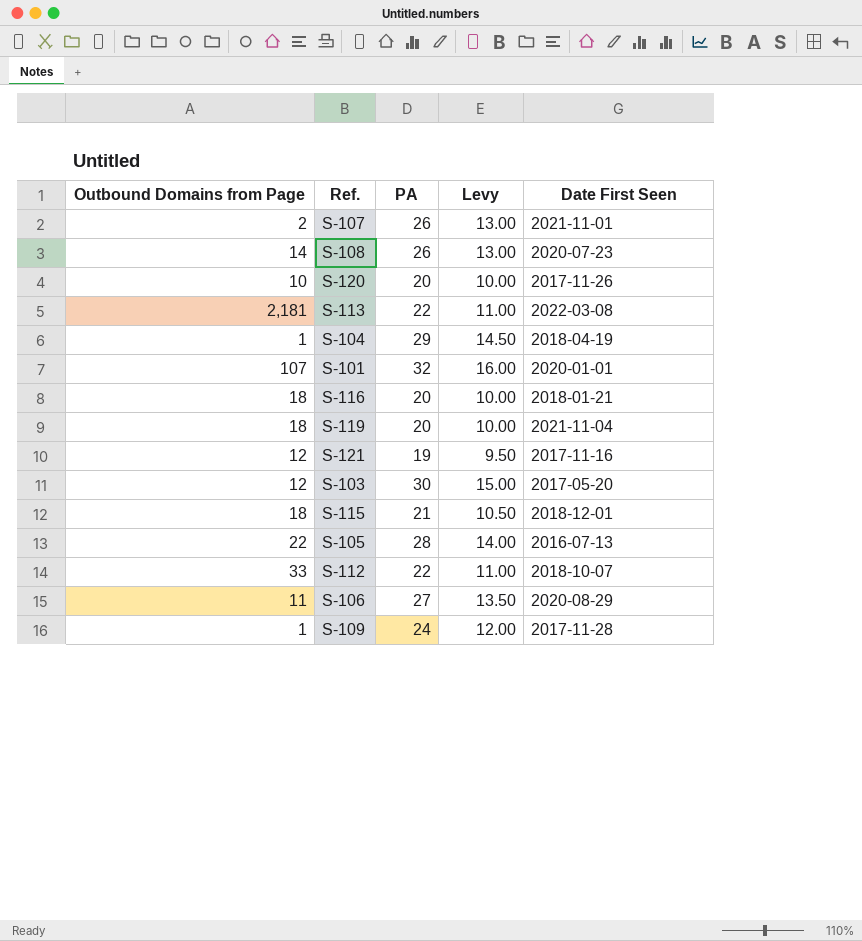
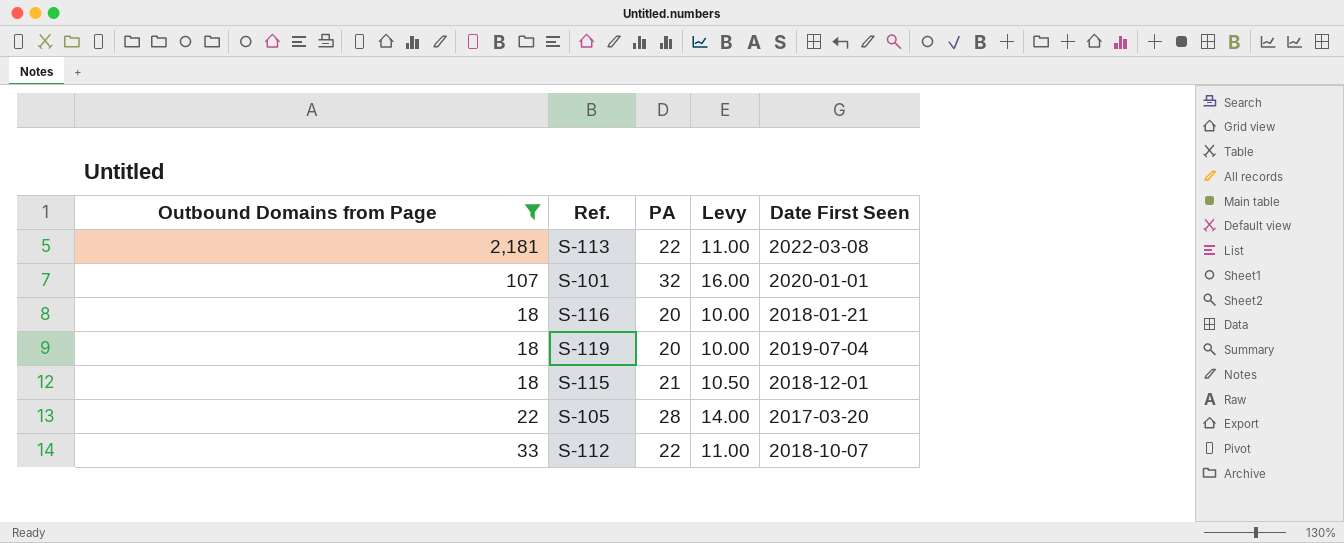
filter: none -> Outbound Domains from Page >= 18
S-119 | Date First Seen: 2021-11-04 -> 2019-07-04
S-105 | Date First Seen: 2016-07-13 -> 2017-03-20

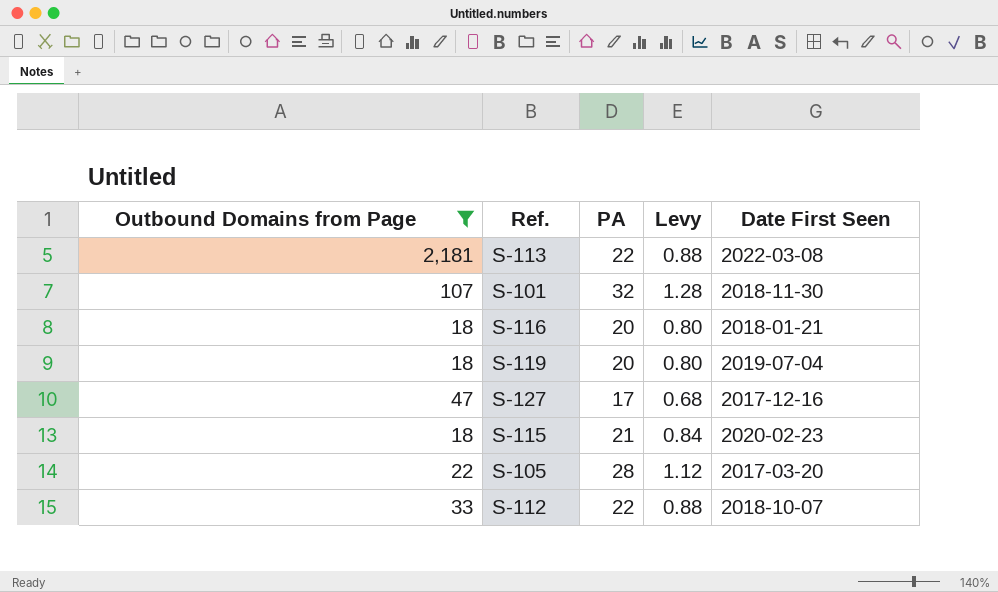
column Levy | formula: [PA] * 0.5 -> [PA] * 0.04
S-101 | Date First Seen: 2020-01-01 -> 2018-11-30
row S-127: none -> 47 | 17 | 0.68 | 2017-12-16
S-115 | Date First Seen: 2018-12-01 -> 2020-02-23

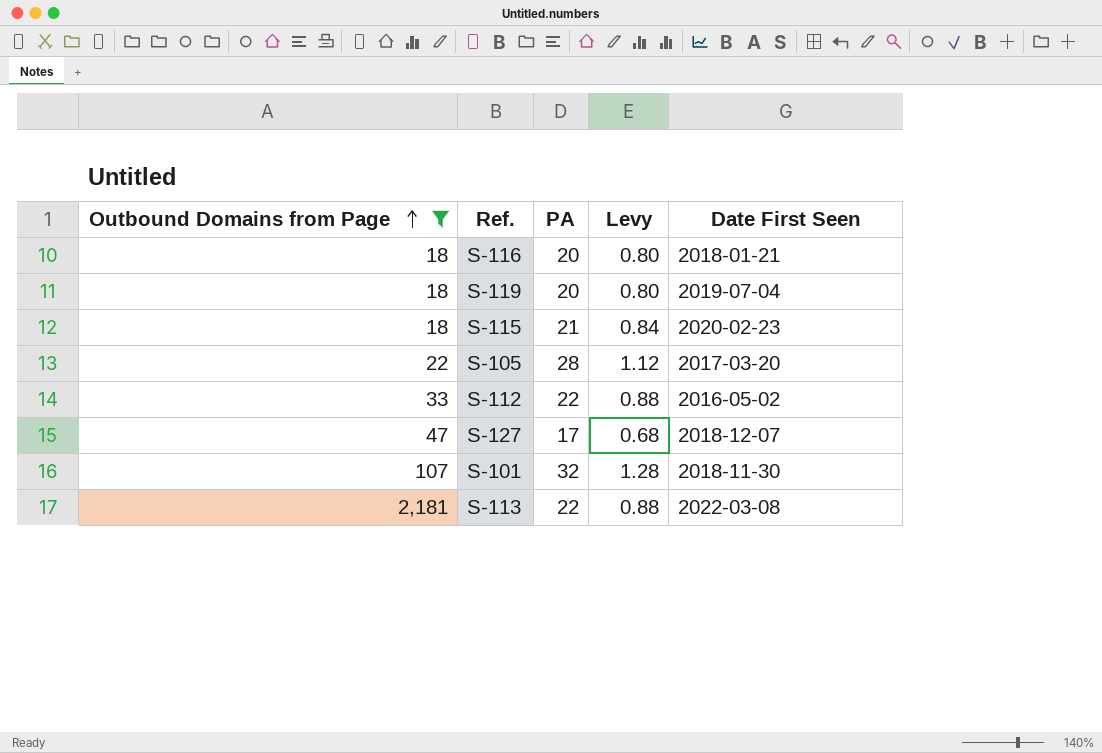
row order: none -> Outbound Domains from Page ascending
S-112 | Date First Seen: 2018-10-07 -> 2016-05-02
S-127 | Date First Seen: 2017-12-16 -> 2018-12-07

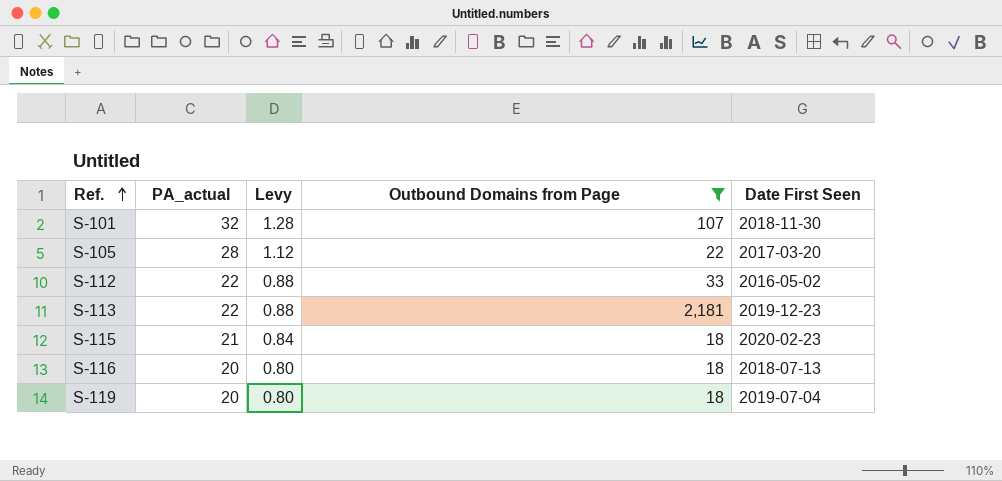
row order: Outbound Domains from Page ascending -> Ref. ascending
column name: PA -> PA_actual
column Outbound Domains from Page | position: 1 -> 4
row S-127: 47 | 17 | 0.68 | 2018-12-07 -> none
S-113 | Date First Seen: 2022-03-08 -> 2019-12-23
S-116 | Date First Seen: 2018-01-21 -> 2018-07-13

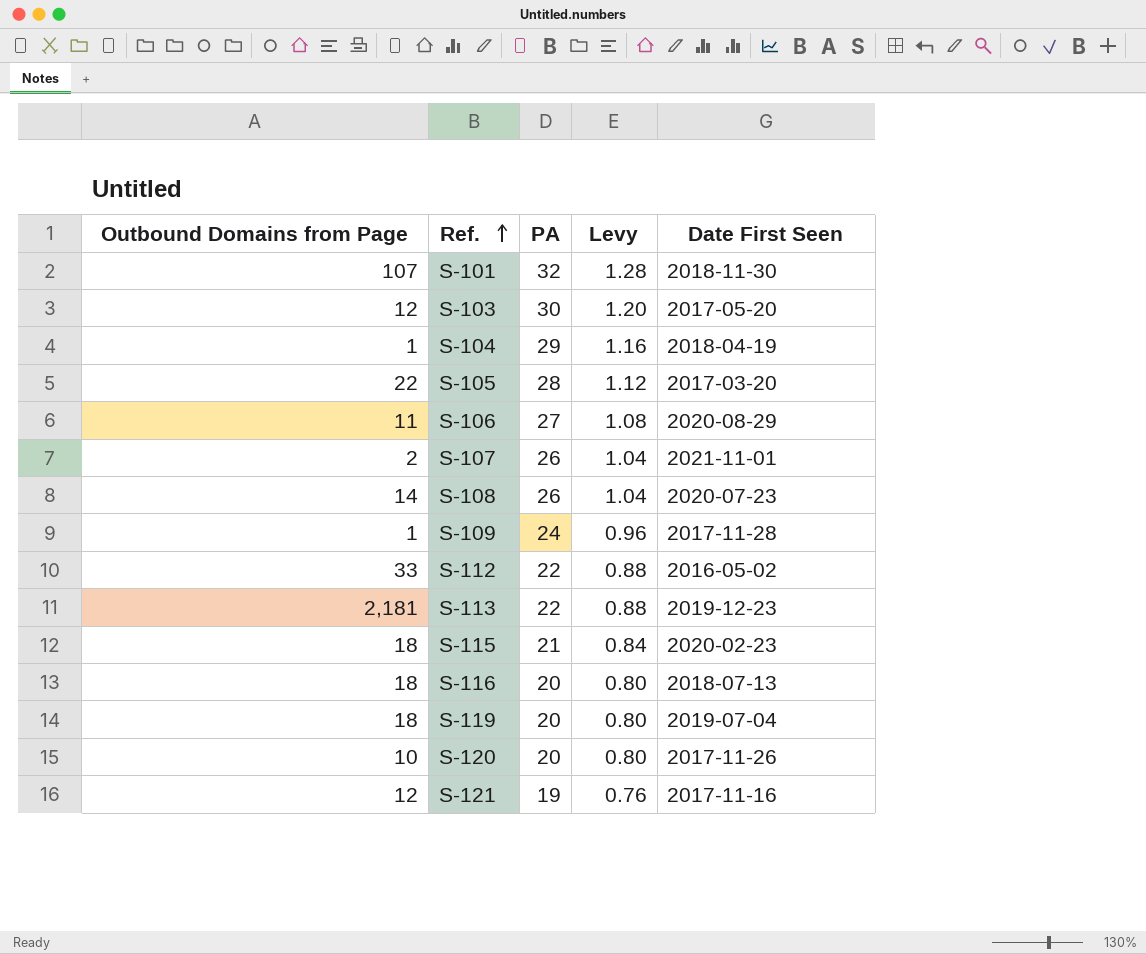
filter: Outbound Domains from Page >= 18 -> none
column Outbound Domains from Page | position: 4 -> 1
column name: PA_actual -> PA

